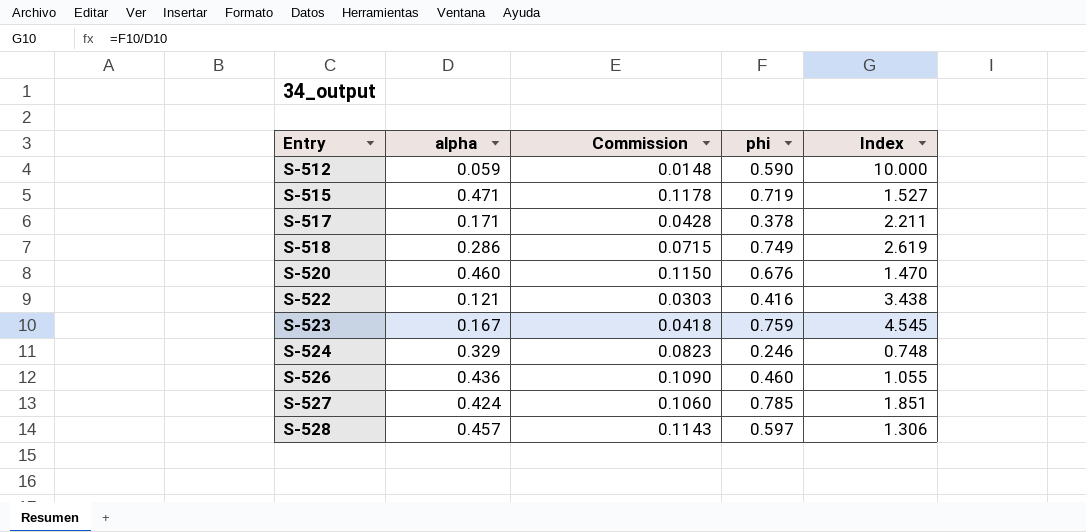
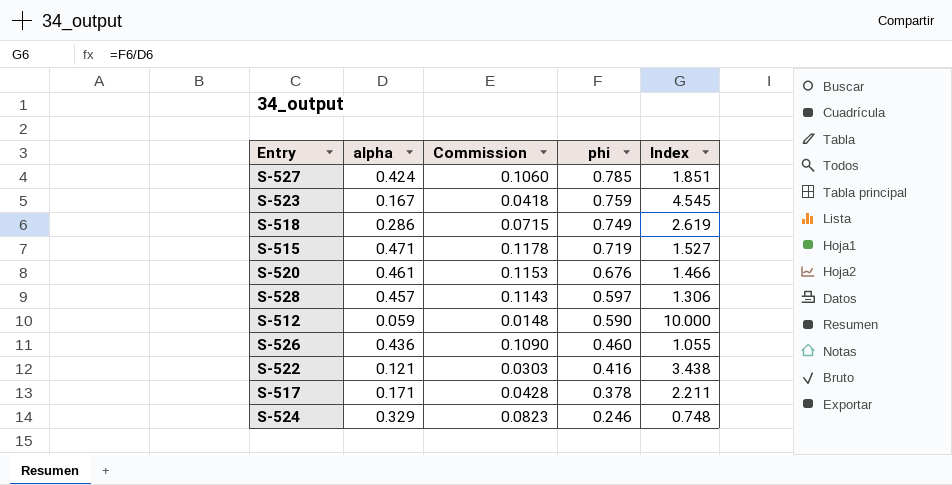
row order: Entry ascending -> phi descending
S-520 | alpha: 0.460 -> 0.461
S-520 | Commission: 0.1150 -> 0.1153
S-520 | Index: 1.470 -> 1.466

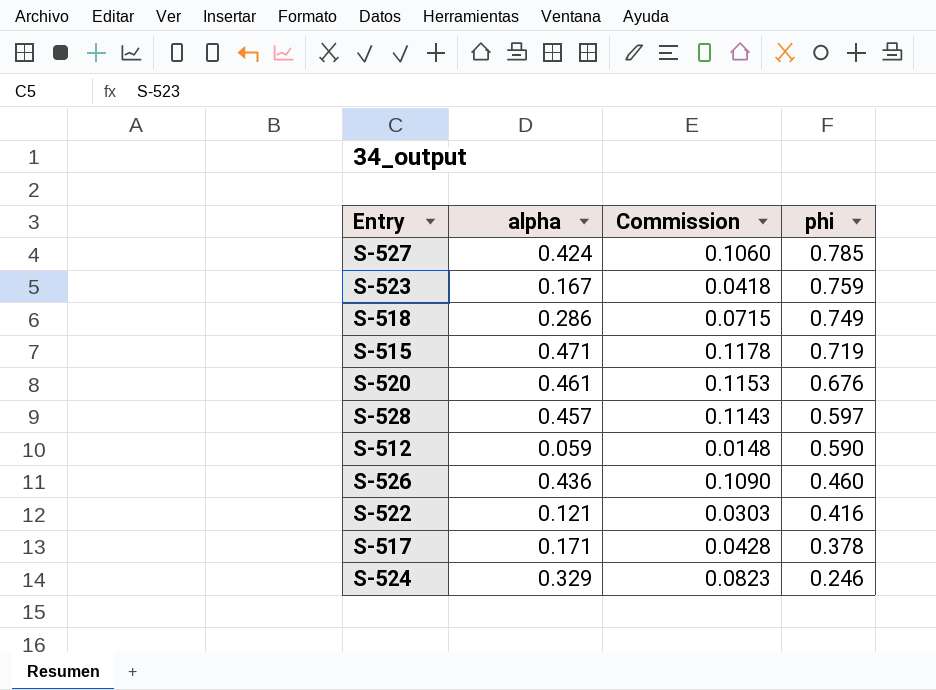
column Index | formula: [phi] / [alpha] -> none

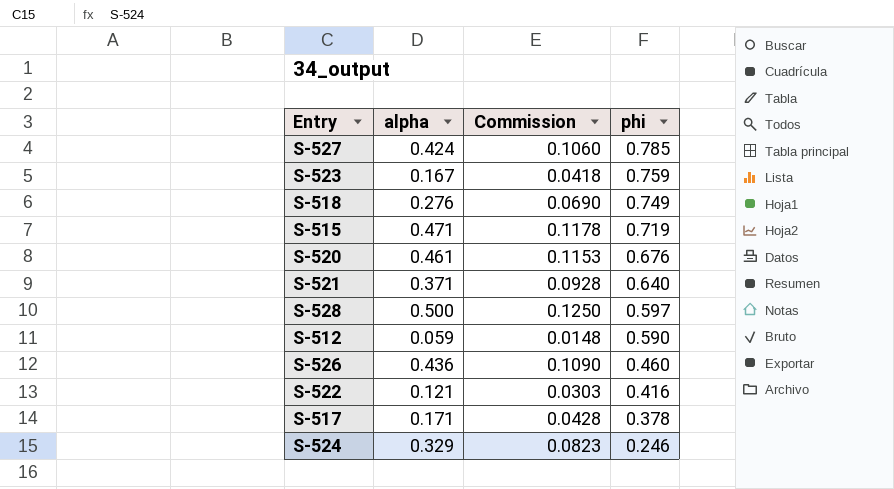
S-518 | alpha: 0.286 -> 0.276
S-518 | Commission: 0.0715 -> 0.0690
row S-521: none -> 0.371 | 0.0928 | 0.640
S-528 | alpha: 0.457 -> 0.500
S-528 | Commission: 0.1143 -> 0.1250

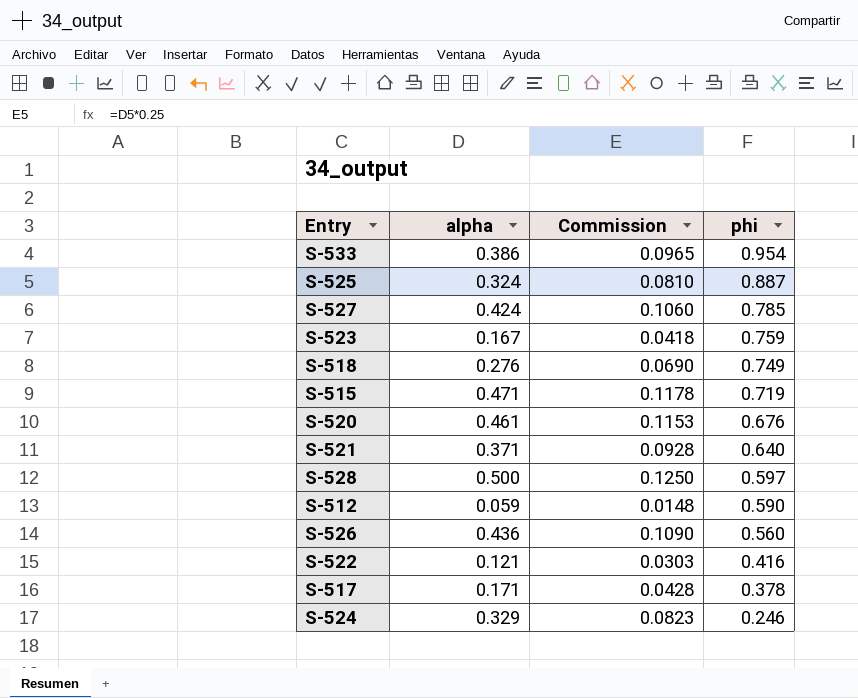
row S-533: none -> 0.386 | 0.0965 | 0.954
row S-525: none -> 0.324 | 0.0810 | 0.887
S-526 | phi: 0.460 -> 0.560

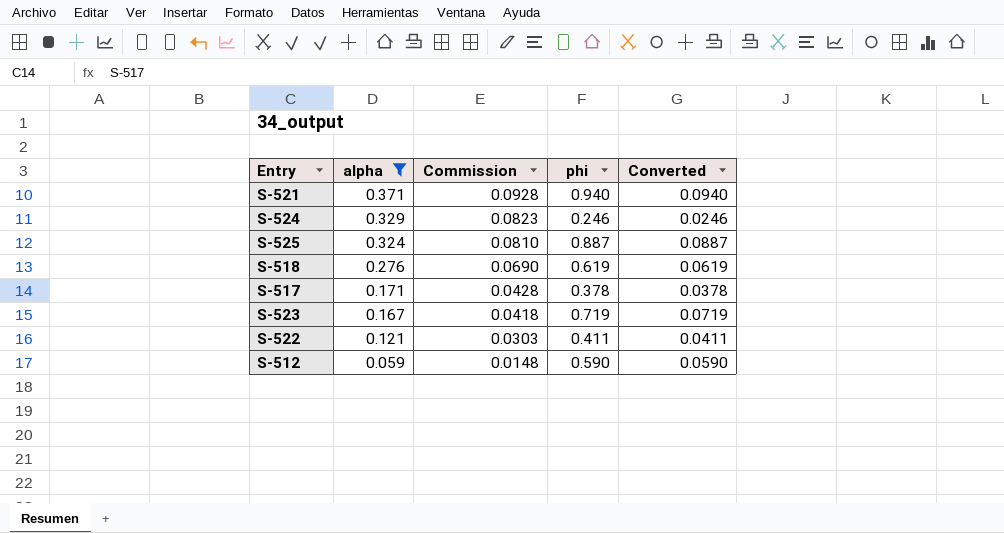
filter: none -> alpha <= 0.371
row order: phi descending -> alpha descending
column Converted | formula: none -> [phi] * 0.1
S-521 | phi: 0.640 -> 0.940
S-518 | phi: 0.749 -> 0.619
S-523 | phi: 0.759 -> 0.719
S-522 | phi: 0.416 -> 0.411

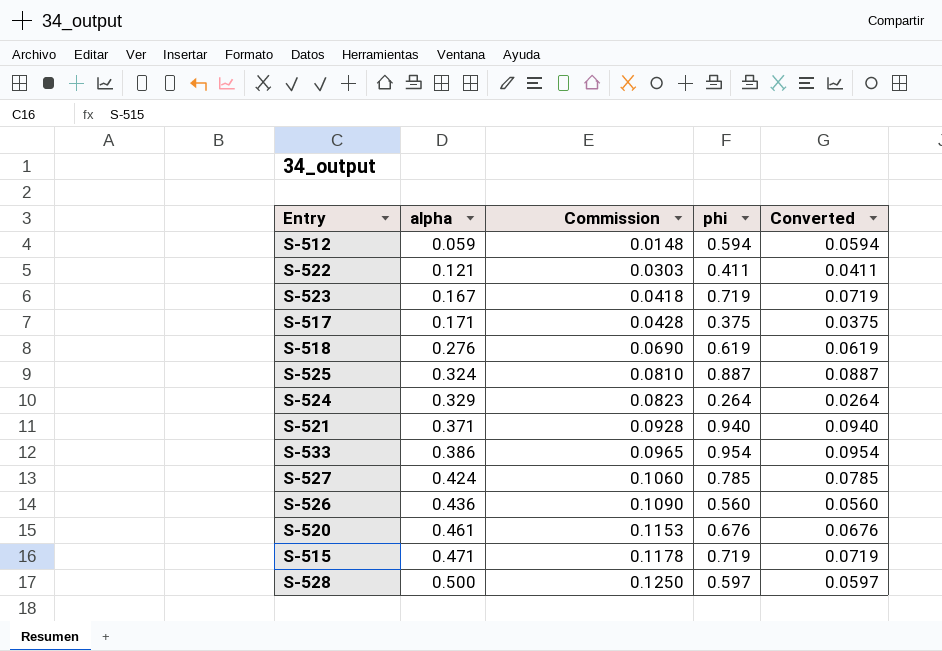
filter: alpha <= 0.371 -> none
row order: alpha descending -> alpha ascending
S-512 | phi: 0.590 -> 0.594
S-512 | Converted: 0.0590 -> 0.0594
S-517 | phi: 0.378 -> 0.375
S-517 | Converted: 0.0378 -> 0.0375
S-524 | phi: 0.246 -> 0.264
S-524 | Converted: 0.0246 -> 0.0264

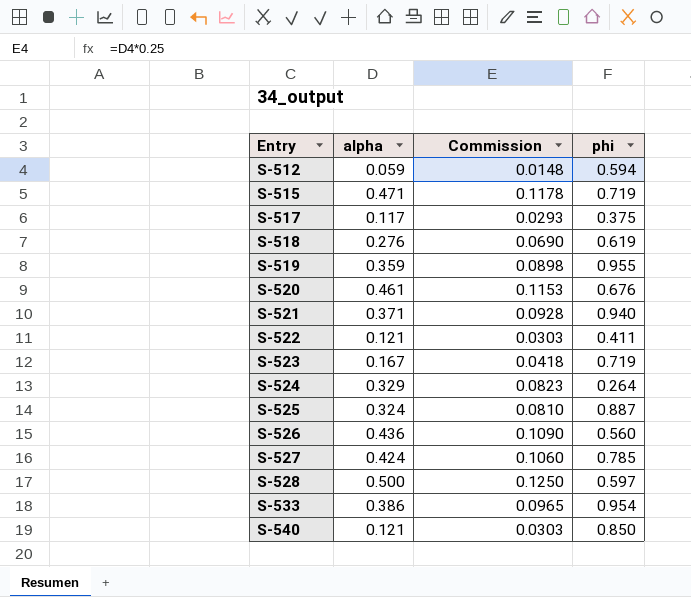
row order: alpha ascending -> Entry ascending
column Converted | formula: [phi] * 0.1 -> none
S-517 | alpha: 0.171 -> 0.117
S-517 | Commission: 0.0428 -> 0.0293
row S-519: none -> 0.359 | 0.0898 | 0.955
row S-540: none -> 0.121 | 0.0303 | 0.850

